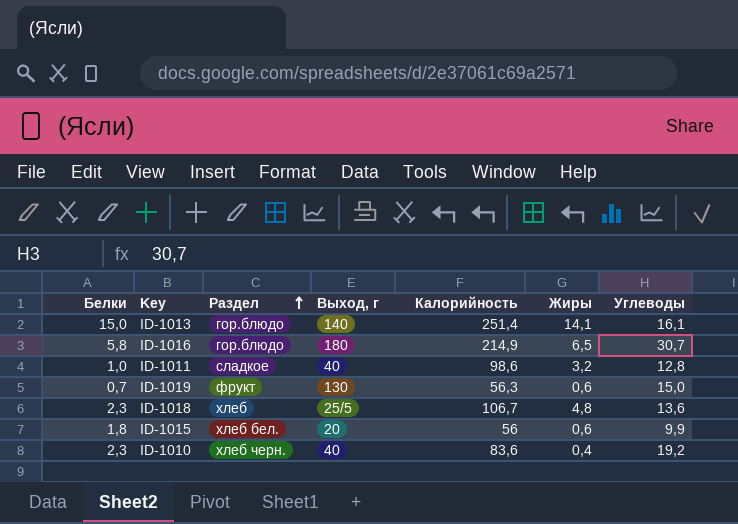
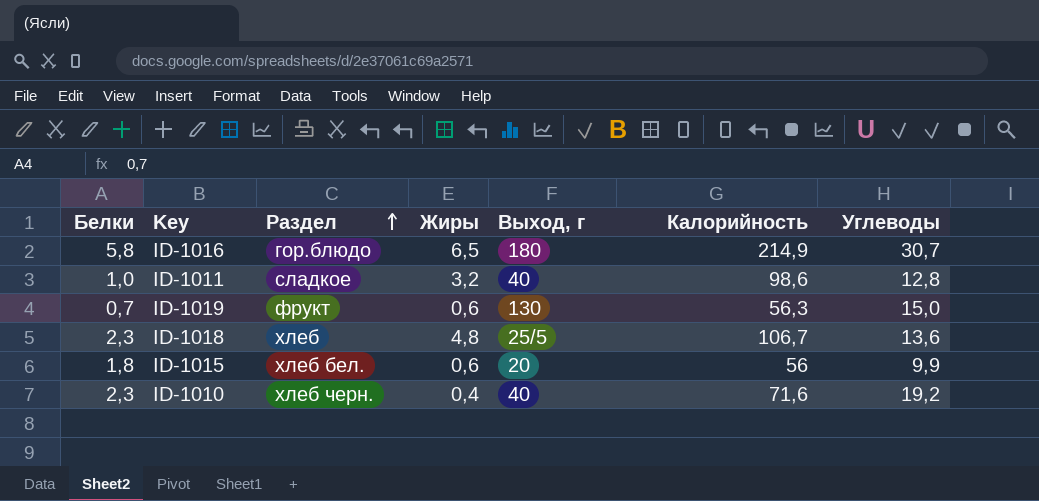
column Жиры | position: 6 -> 4
row ID-1013: 15,0 | гор.блюдо | 140 | 251,4 | 14,1 | 16,1 -> none
ID-1010 | Калорийность: 83,6 -> 71,6

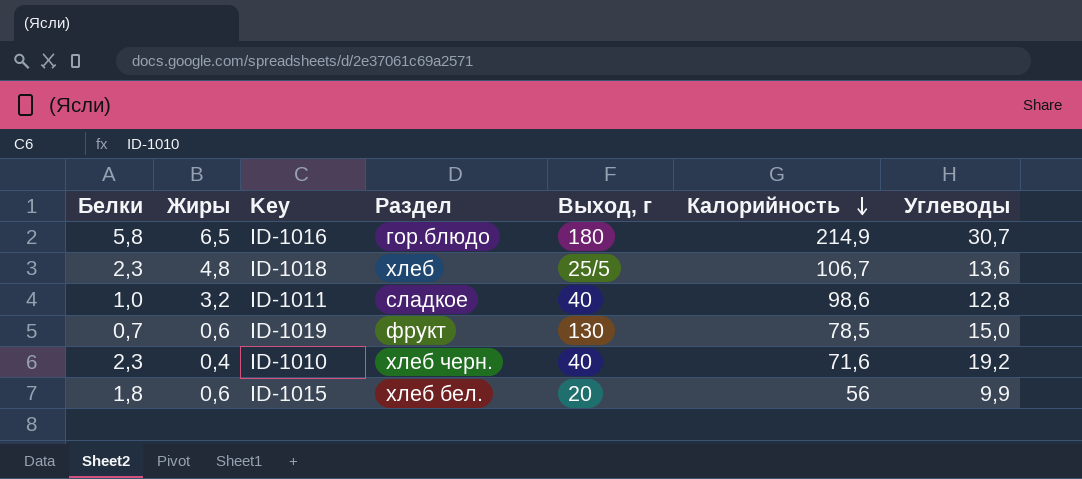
row order: Раздел ascending -> Калорийность descending
column Жиры | position: 4 -> 2
ID-1019 | Калорийность: 56,3 -> 78,5

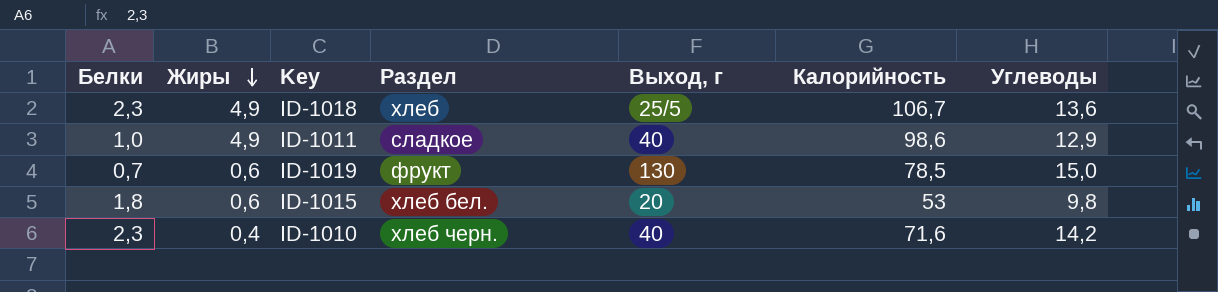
row order: Калорийность descending -> Жиры descending
row ID-1016: 5,8 | 6,5 | гор.блюдо | 180 | 214,9 | 30,7 -> none
ID-1018 | Жиры: 4,8 -> 4,9
ID-1011 | Жиры: 3,2 -> 4,9
ID-1011 | Углеводы: 12,8 -> 12,9
ID-1015 | Калорийность: 56 -> 53
ID-1015 | Углеводы: 9,9 -> 9,8
ID-1010 | Углеводы: 19,2 -> 14,2

